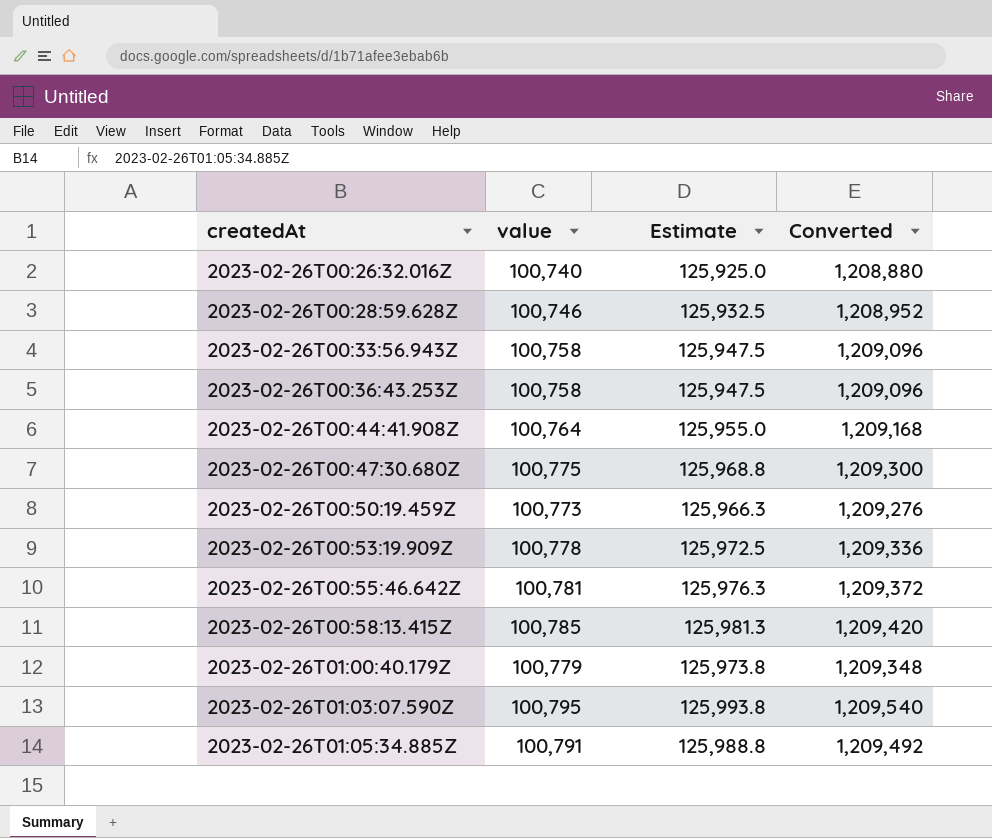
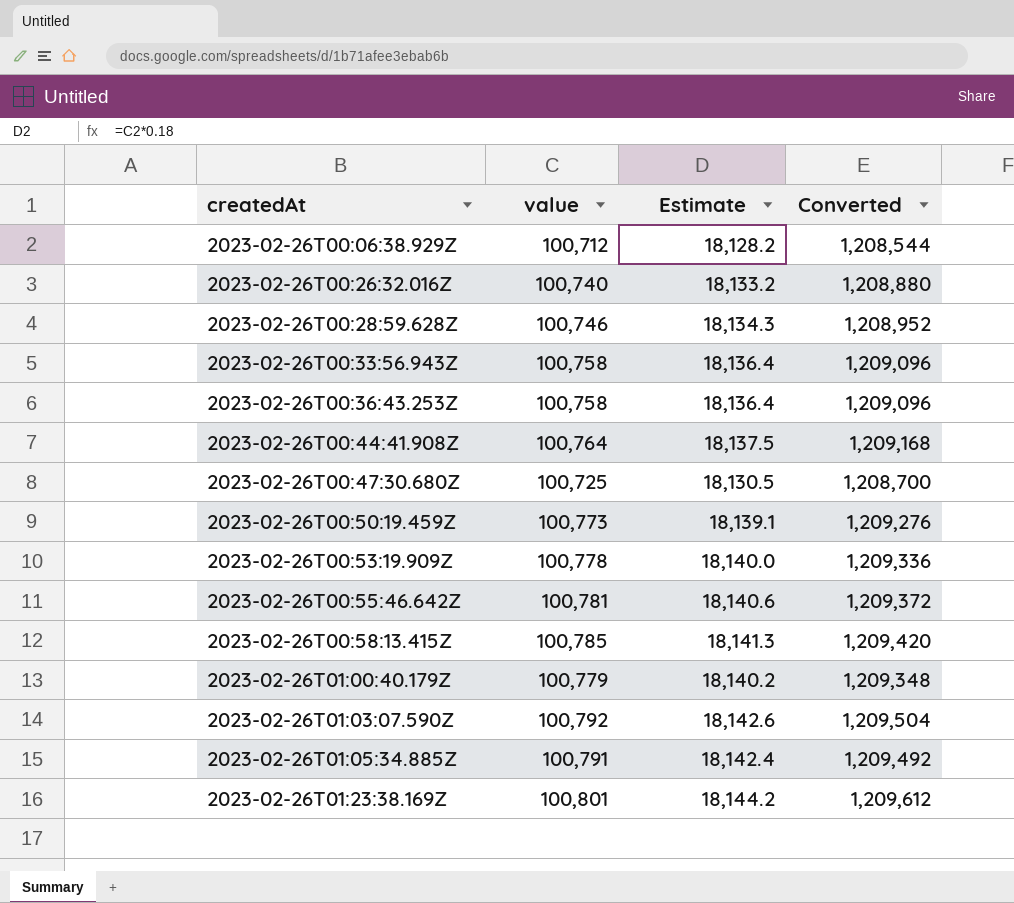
column Estimate | formula: [value] * 1.25 -> [value] * 0.18
row 2023-02-26T00:06:38.929Z: none -> 100,712 | 18,128.2 | 1,208,544
2023-02-26T00:47:30.680Z | value: 100,775 -> 100,725
2023-02-26T00:47:30.680Z | Converted: 1,209,300 -> 1,208,700
2023-02-26T01:03:07.590Z | value: 100,795 -> 100,792
2023-02-26T01:03:07.590Z | Converted: 1,209,540 -> 1,209,504
row 2023-02-26T01:23:38.169Z: none -> 100,801 | 18,144.2 | 1,209,612

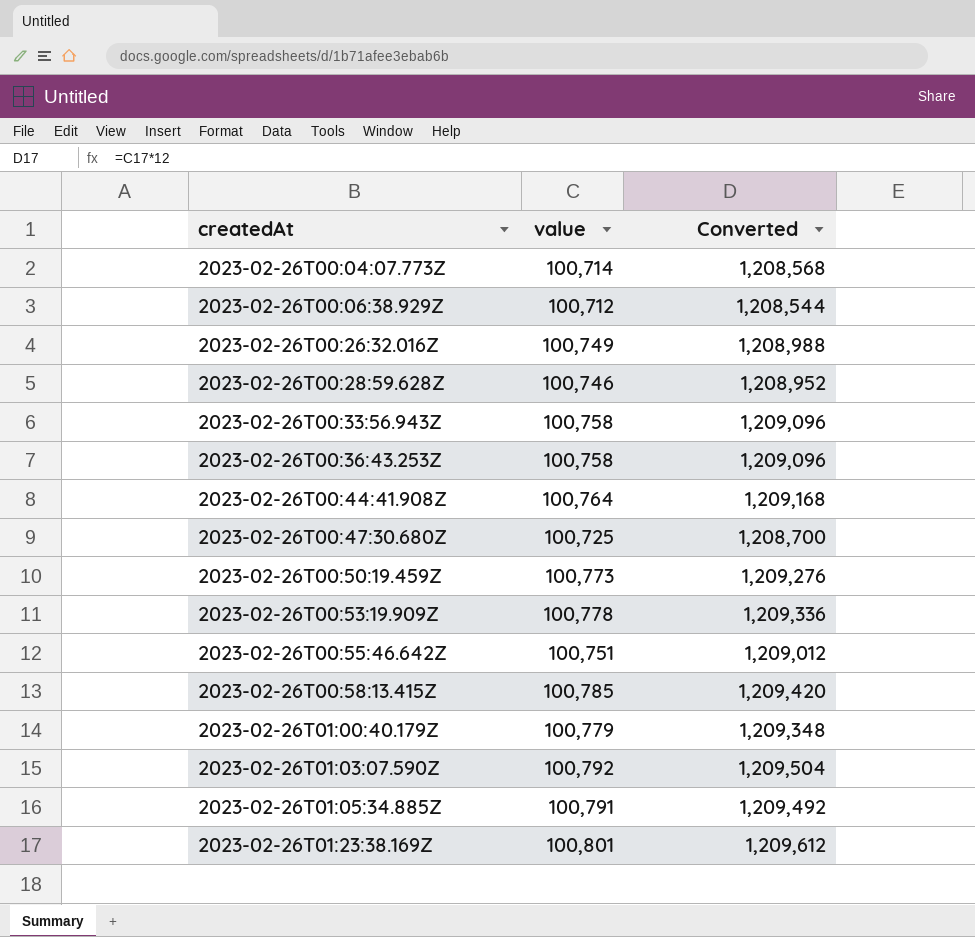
column Estimate | formula: [value] * 0.18 -> none
row 2023-02-26T00:04:07.773Z: none -> 100,714 | 1,208,568
2023-02-26T00:26:32.016Z | value: 100,740 -> 100,749
2023-02-26T00:26:32.016Z | Converted: 1,208,880 -> 1,208,988
2023-02-26T00:55:46.642Z | value: 100,781 -> 100,751
2023-02-26T00:55:46.642Z | Converted: 1,209,372 -> 1,209,012

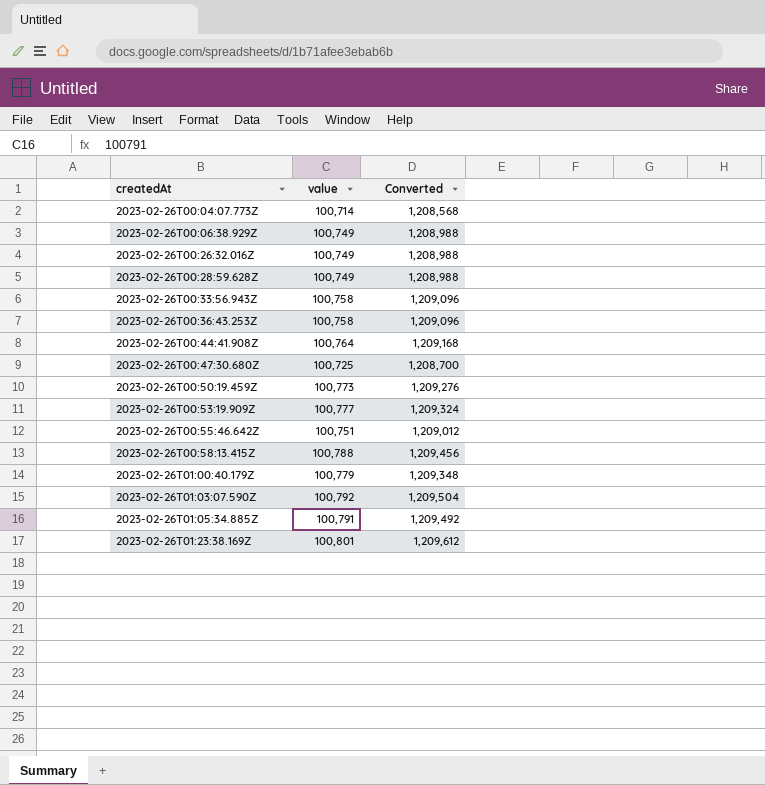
2023-02-26T00:06:38.929Z | value: 100,712 -> 100,749
2023-02-26T00:06:38.929Z | Converted: 1,208,544 -> 1,208,988
2023-02-26T00:28:59.628Z | value: 100,746 -> 100,749
2023-02-26T00:28:59.628Z | Converted: 1,208,952 -> 1,208,988
2023-02-26T00:53:19.909Z | value: 100,778 -> 100,777
2023-02-26T00:53:19.909Z | Converted: 1,209,336 -> 1,209,324
2023-02-26T00:58:13.415Z | value: 100,785 -> 100,788
2023-02-26T00:58:13.415Z | Converted: 1,209,420 -> 1,209,456

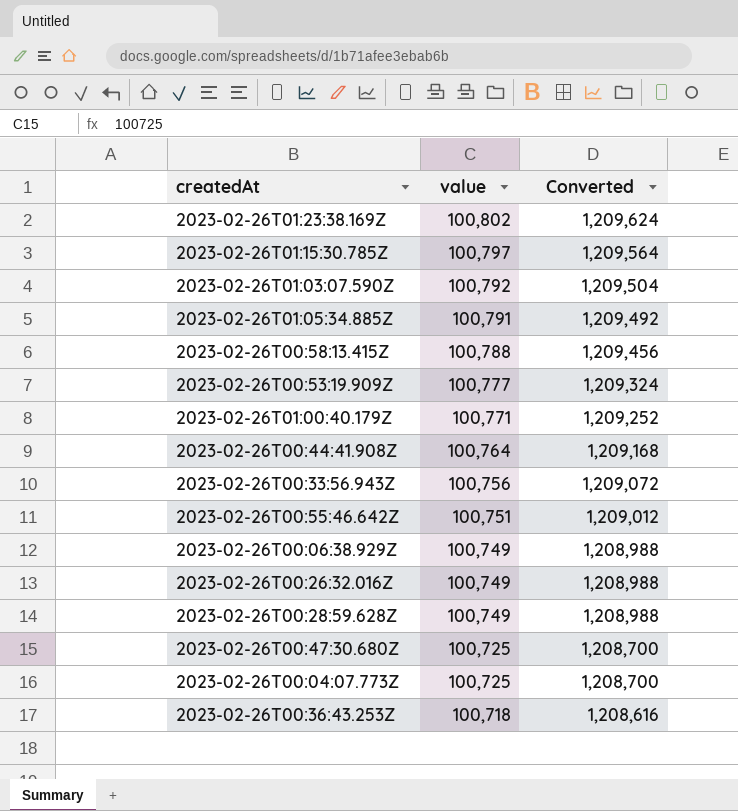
row order: createdAt ascending -> value descending
row 2023-02-26T00:50:19.459Z: 100,773 | 1,209,276 -> none
2023-02-26T01:23:38.169Z | value: 100,801 -> 100,802
2023-02-26T01:23:38.169Z | Converted: 1,209,612 -> 1,209,624
row 2023-02-26T01:15:30.785Z: none -> 100,797 | 1,209,564
2023-02-26T01:00:40.179Z | value: 100,779 -> 100,771
2023-02-26T01:00:40.179Z | Converted: 1,209,348 -> 1,209,252
2023-02-26T00:33:56.943Z | value: 100,758 -> 100,756
2023-02-26T00:33:56.943Z | Converted: 1,209,096 -> 1,209,072
2023-02-26T00:04:07.773Z | value: 100,714 -> 100,725
2023-02-26T00:04:07.773Z | Converted: 1,208,568 -> 1,208,700
2023-02-26T00:36:43.253Z | value: 100,758 -> 100,718
2023-02-26T00:36:43.253Z | Converted: 1,209,096 -> 1,208,616

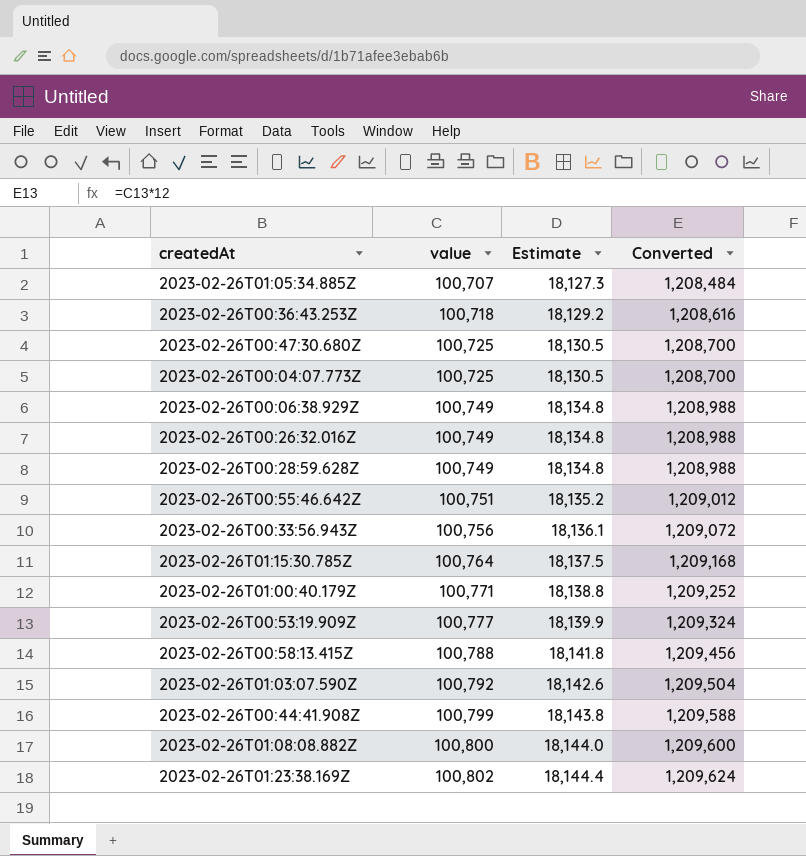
row order: value descending -> value ascending
column Estimate | formula: none -> [value] * 0.18
2023-02-26T01:05:34.885Z | value: 100,791 -> 100,707
2023-02-26T01:05:34.885Z | Converted: 1,209,492 -> 1,208,484
2023-02-26T01:15:30.785Z | value: 100,797 -> 100,764
2023-02-26T01:15:30.785Z | Converted: 1,209,564 -> 1,209,168
2023-02-26T00:44:41.908Z | value: 100,764 -> 100,799
2023-02-26T00:44:41.908Z | Converted: 1,209,168 -> 1,209,588
row 2023-02-26T01:08:08.882Z: none -> 100,800 | 18,144.0 | 1,209,600

